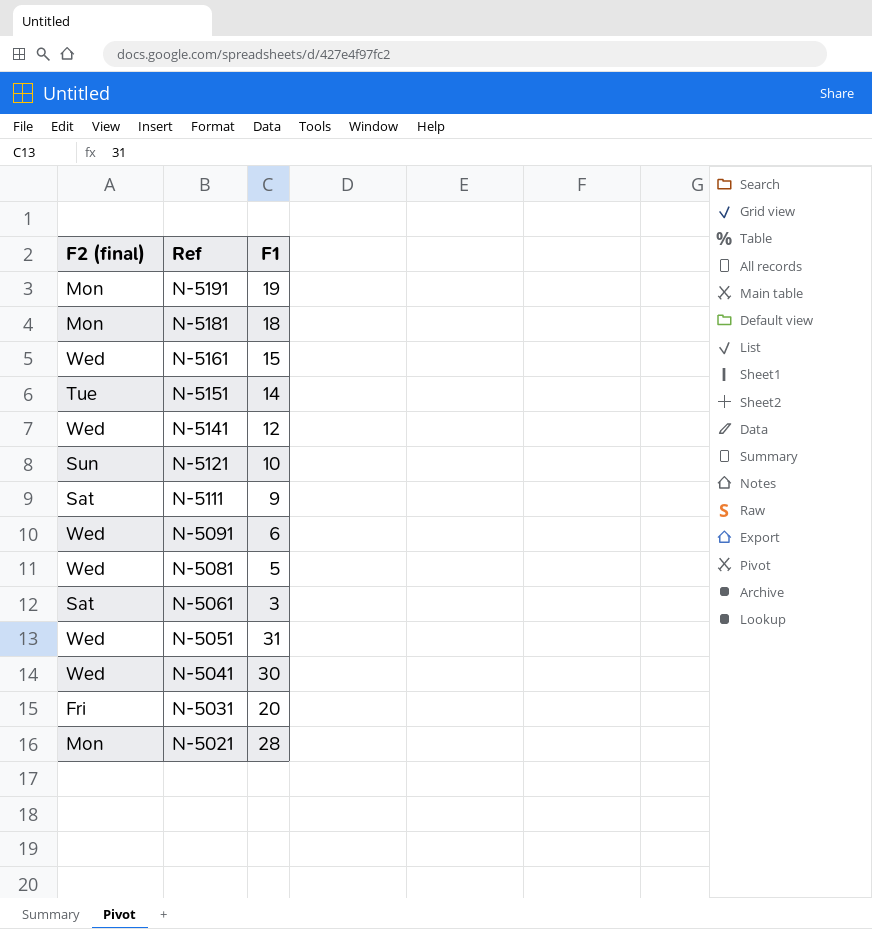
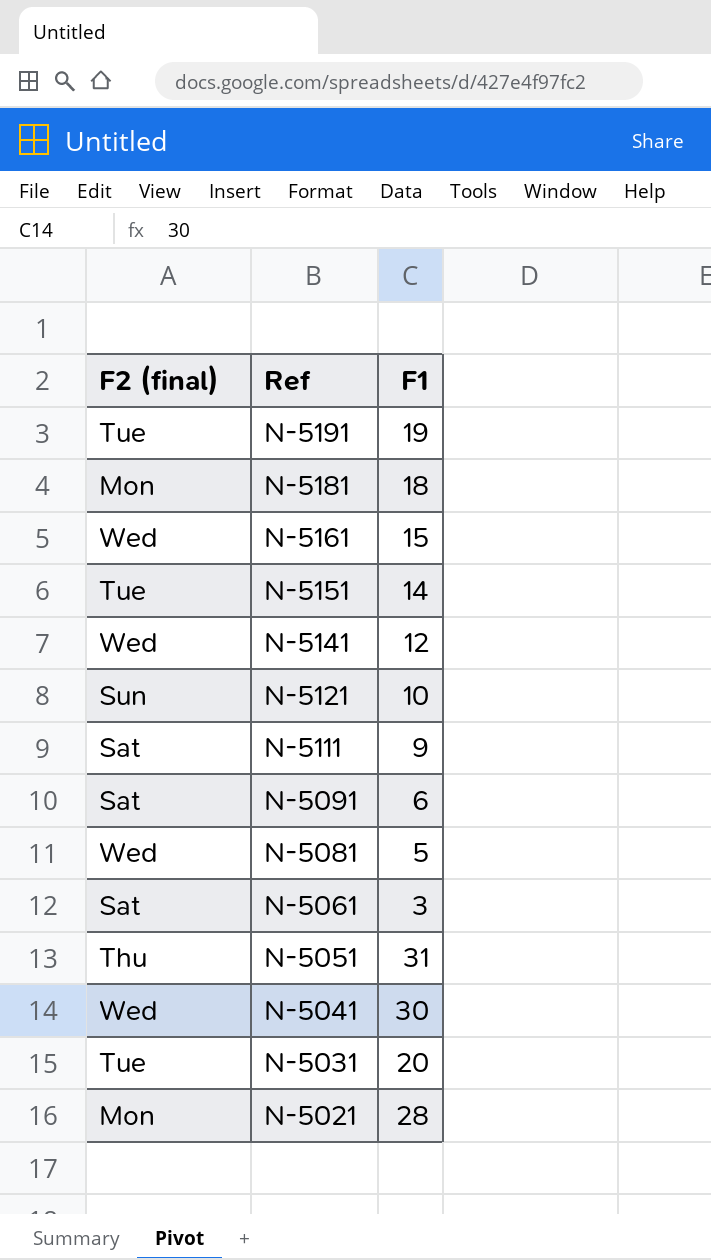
N-5191 | F2 (final): Mon -> Tue
N-5091 | F2 (final): Wed -> Sat
N-5051 | F2 (final): Wed -> Thu
N-5031 | F2 (final): Fri -> Tue

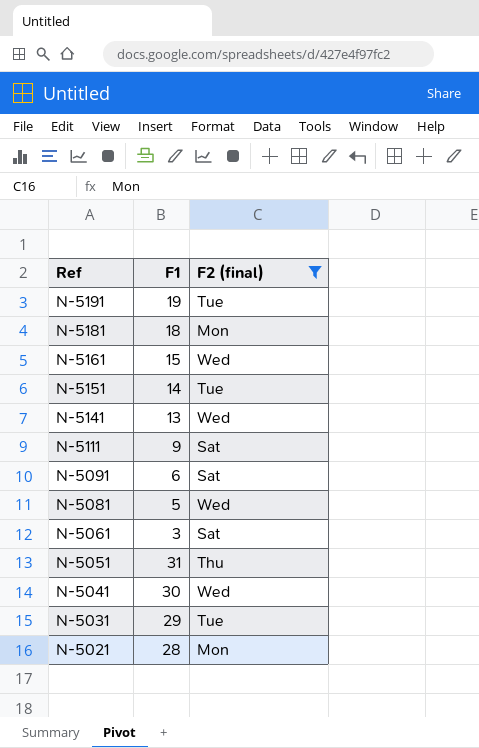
filter: none -> F2 (final) != Sun
column F2 (final) | position: 1 -> 3
N-5141 | F1: 12 -> 13
N-5031 | F1: 20 -> 29

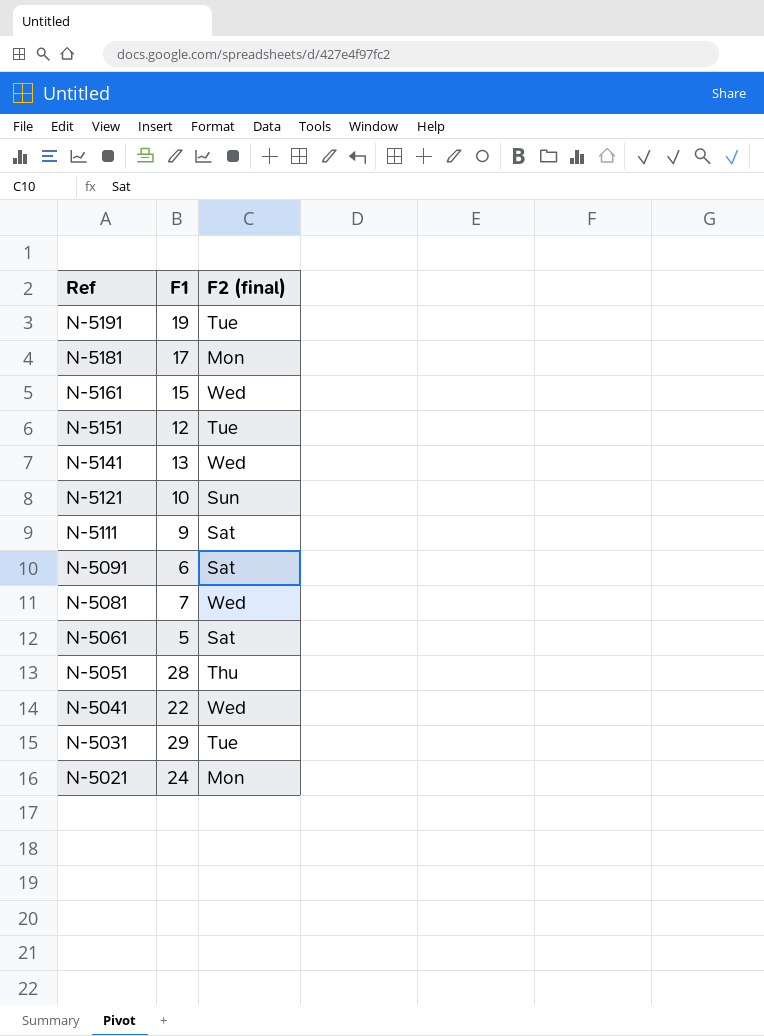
filter: F2 (final) != Sun -> none
N-5181 | F1: 18 -> 17
N-5151 | F1: 14 -> 12
N-5081 | F1: 5 -> 7
N-5061 | F1: 3 -> 5
N-5051 | F1: 31 -> 28
N-5041 | F1: 30 -> 22
N-5021 | F1: 28 -> 24

